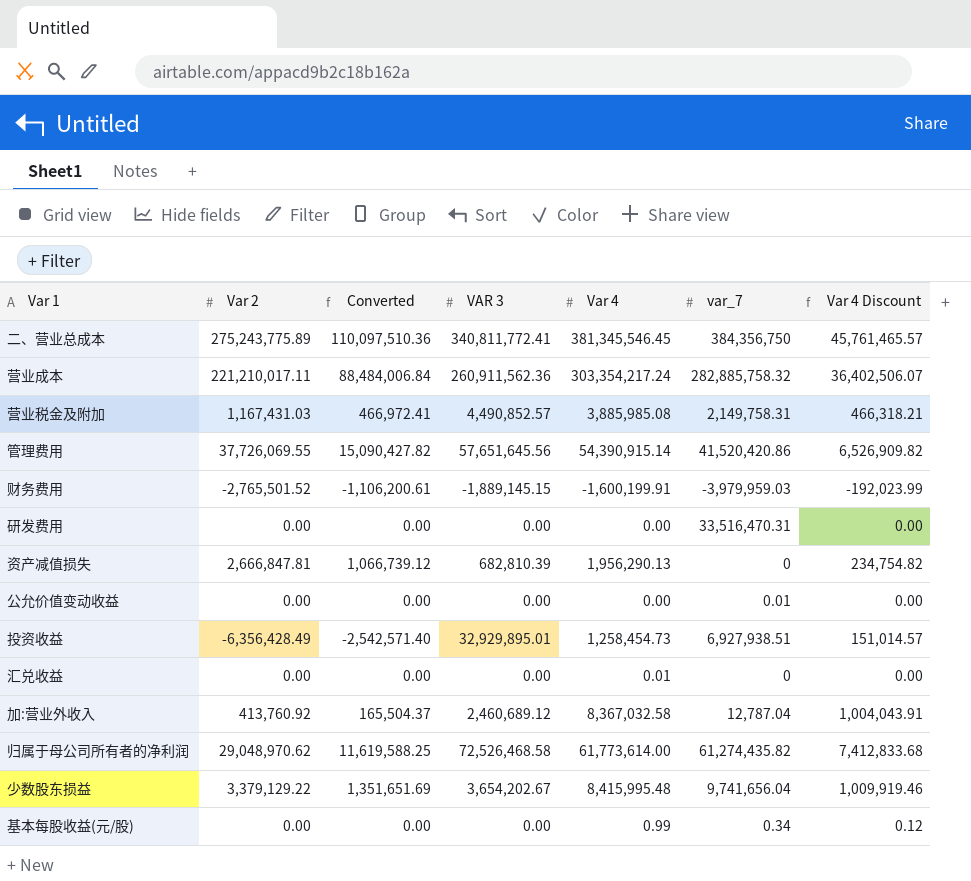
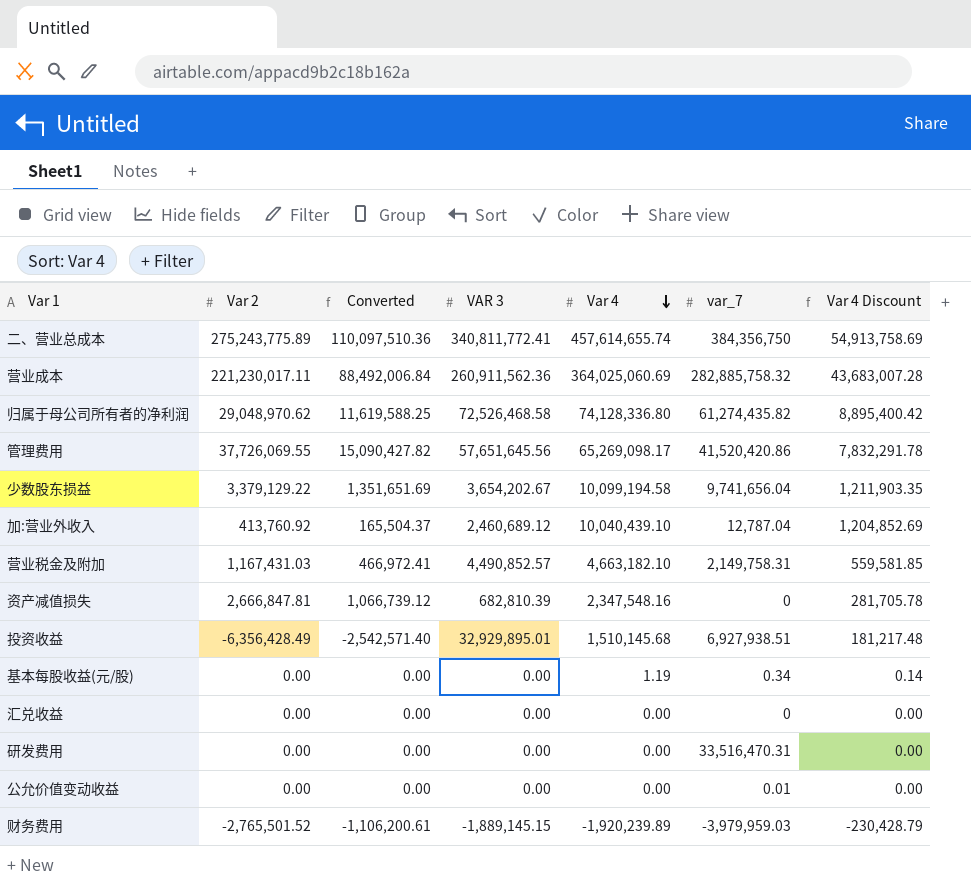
row order: none -> Var 4 descending
二、营业总成本 | Var 4: 381,345,546.45 -> 457,614,655.74
二、营业总成本 | Var 4 Discount: 45,761,465.57 -> 54,913,758.69
营业成本 | Var 2: 221,210,017.11 -> 221,230,017.11
营业成本 | Converted: 88,484,006.84 -> 88,492,006.84
营业成本 | Var 4: 303,354,217.24 -> 364,025,060.69
营业成本 | Var 4 Discount: 36,402,506.07 -> 43,683,007.28
归属于母公司所有者的净利润 | Var 4: 61,773,614.00 -> 74,128,336.80
归属于母公司所有者的净利润 | Var 4 Discount: 7,412,833.68 -> 8,895,400.42
管理费用 | Var 4: 54,390,915.14 -> 65,269,098.17
管理费用 | Var 4 Discount: 6,526,909.82 -> 7,832,291.78
少数股东损益 | Var 4: 8,415,995.48 -> 10,099,194.58
少数股东损益 | Var 4 Discount: 1,009,919.46 -> 1,211,903.35
加:营业外收入 | Var 4: 8,367,032.58 -> 10,040,439.10
加:营业外收入 | Var 4 Discount: 1,004,043.91 -> 1,204,852.69
营业税金及附加 | Var 4: 3,885,985.08 -> 4,663,182.10
营业税金及附加 | Var 4 Discount: 466,318.21 -> 559,581.85
资产减值损失 | Var 4: 1,956,290.13 -> 2,347,548.16
资产减值损失 | Var 4 Discount: 234,754.82 -> 281,705.78
投资收益 | Var 4: 1,258,454.73 -> 1,510,145.68
投资收益 | Var 4 Discount: 151,014.57 -> 181,217.48
基本每股收益(元/股) | Var 4: 0.99 -> 1.19
基本每股收益(元/股) | Var 4 Discount: 0.12 -> 0.14
汇兑收益 | Var 4: 0.01 -> 0.00
财务费用 | Var 4: -1,600,199.91 -> -1,920,239.89
财务费用 | Var 4 Discount: -192,023.99 -> -230,428.79

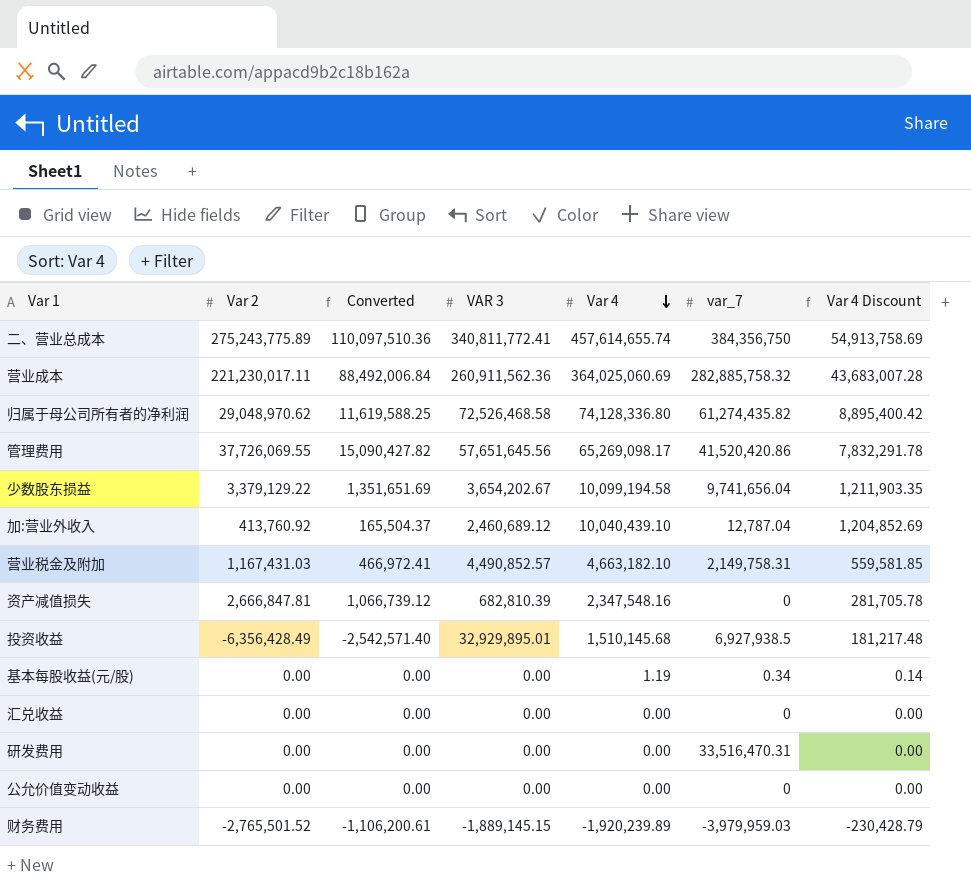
投资收益 | var_7: 6,927,938.51 -> 6,927,938.5
公允价值变动收益 | var_7: 0.01 -> 0

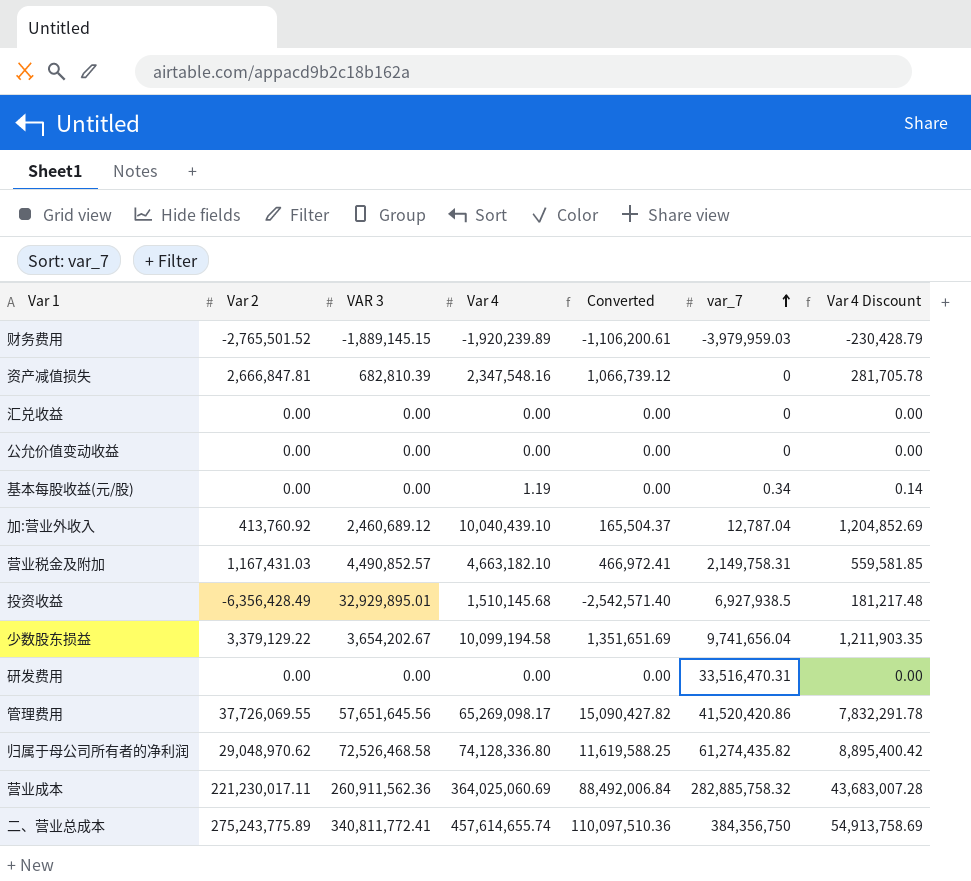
row order: Var 4 descending -> var_7 ascending
column Converted | position: 3 -> 5

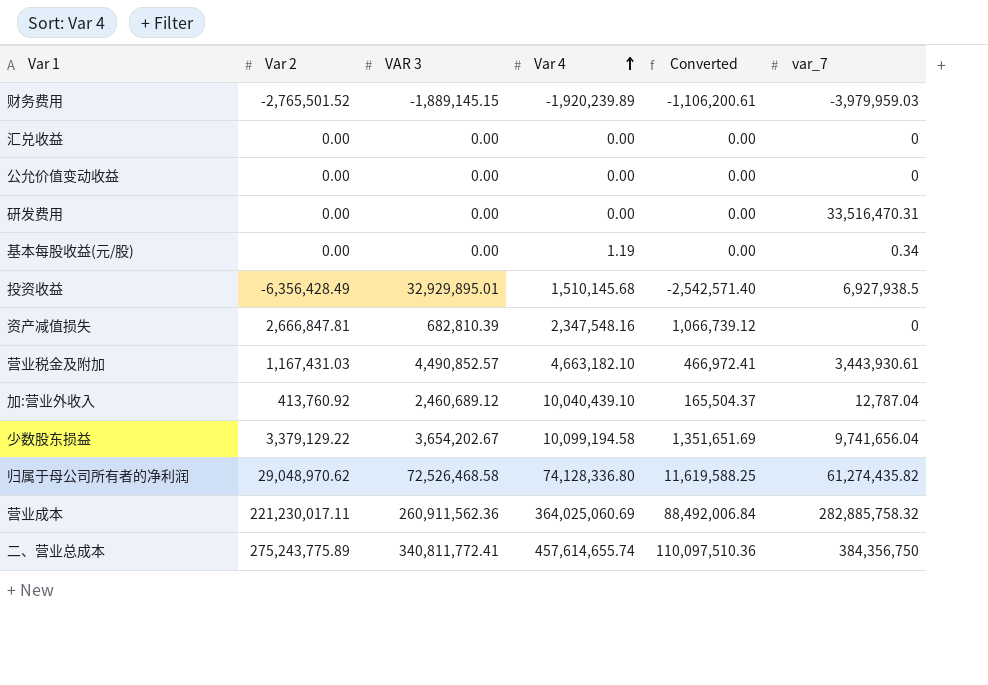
row order: var_7 ascending -> Var 4 ascending
column Var 4 Discount | formula: [Var 4] * 0.12 -> none
row 管理费用: 37,726,069.55 | 57,651,645.56 | 65,269,098.17 | 15,090,427.82 | 41,520,420.86 | 7,832,291.78 -> none
营业税金及附加 | var_7: 2,149,758.31 -> 3,443,930.61

